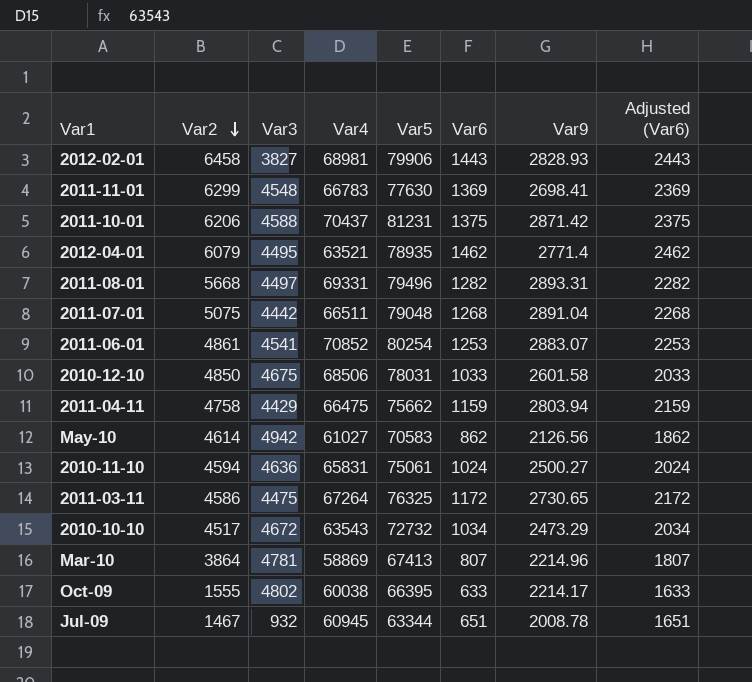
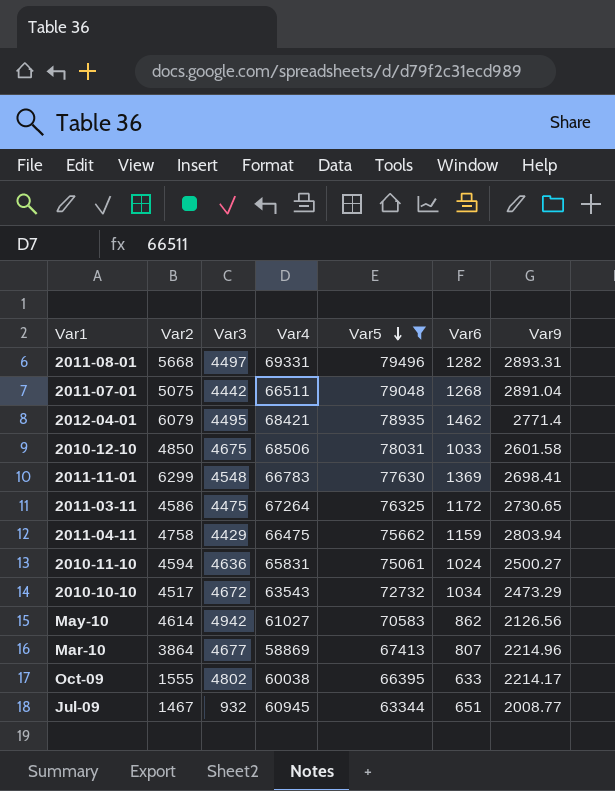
filter: none -> Var5 <= 79496
row order: Var2 descending -> Var5 descending
column Adjusted (Var6) | formula: [Var6] + 1000 -> none
2012-04-01 | Var4: 63521 -> 68421
Mar-10 | Var3: 4781 -> 4677
Jul-09 | Var9: 2008.78 -> 2008.77

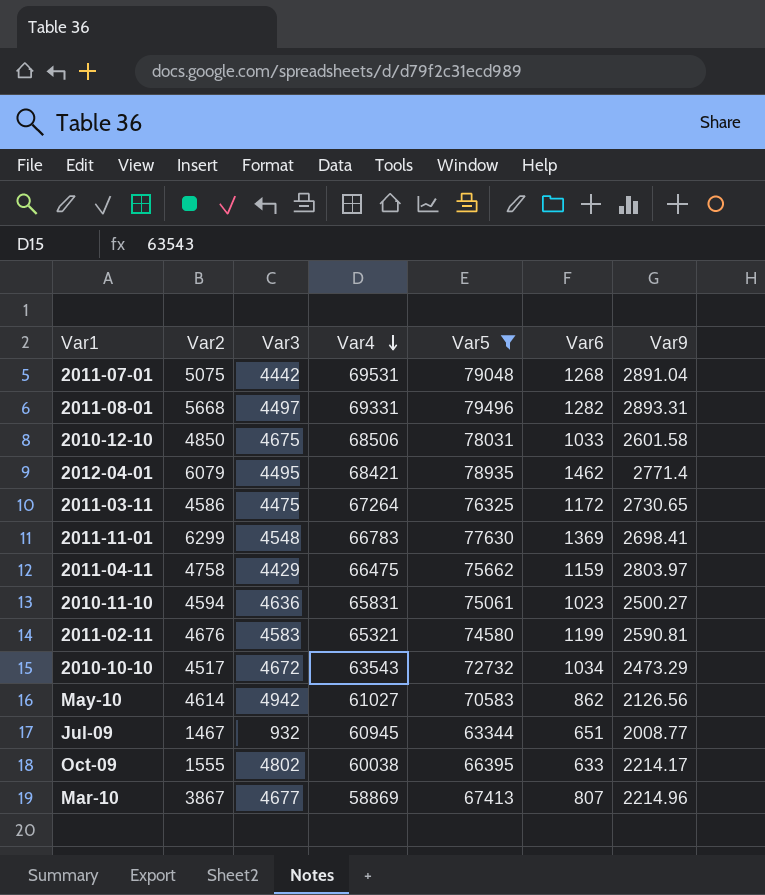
row order: Var5 descending -> Var4 descending
2011-07-01 | Var4: 66511 -> 69531
2011-04-11 | Var9: 2803.94 -> 2803.97
2010-11-10 | Var6: 1024 -> 1023
row 2011-02-11: none -> 4676 | 4583 | 65321 | 74580 | 1199 | 2590.81
Mar-10 | Var2: 3864 -> 3867

